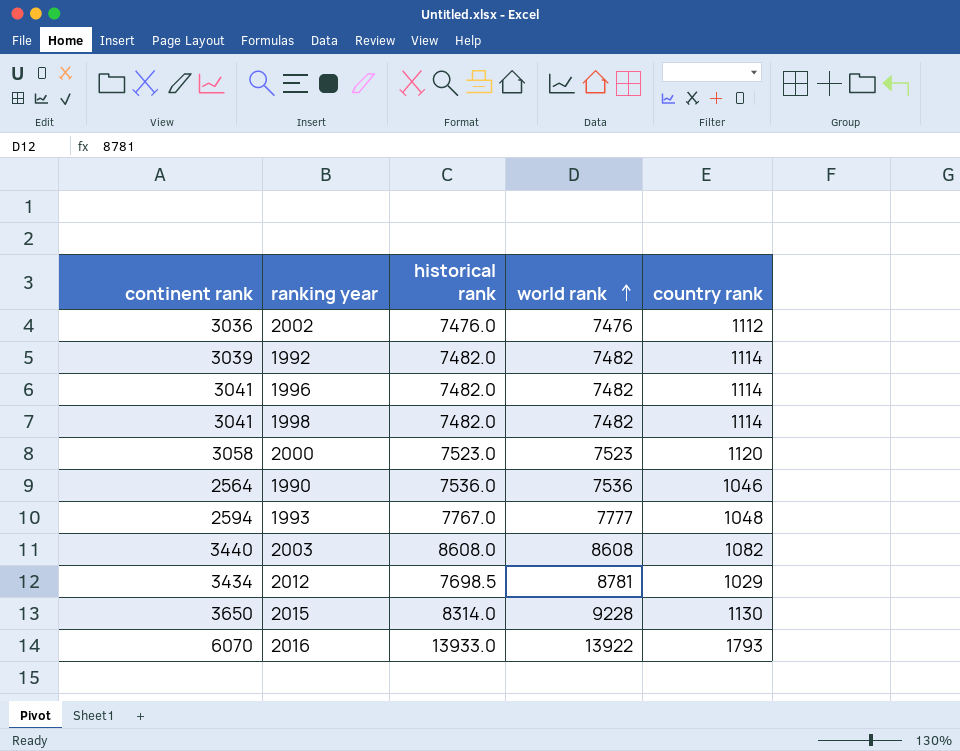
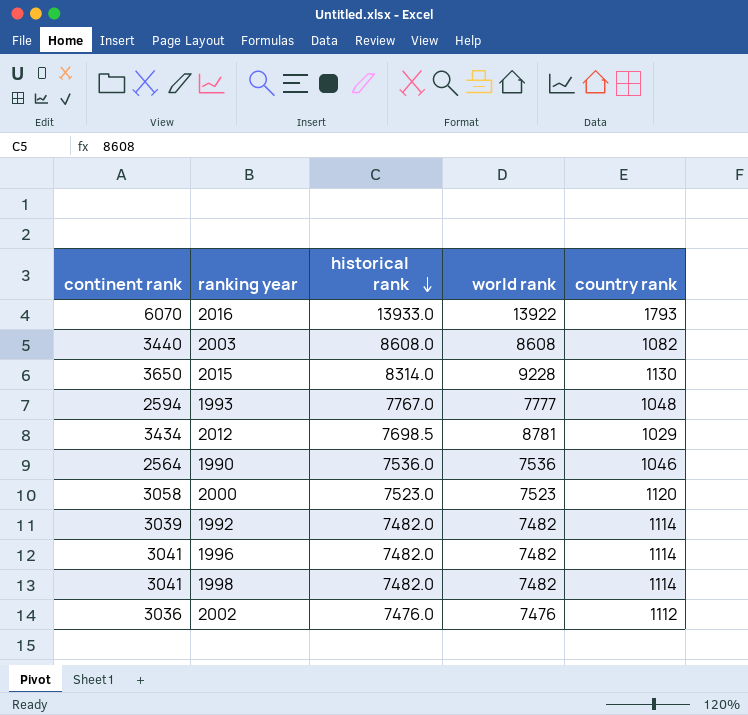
row order: world rank ascending -> historical rank descending

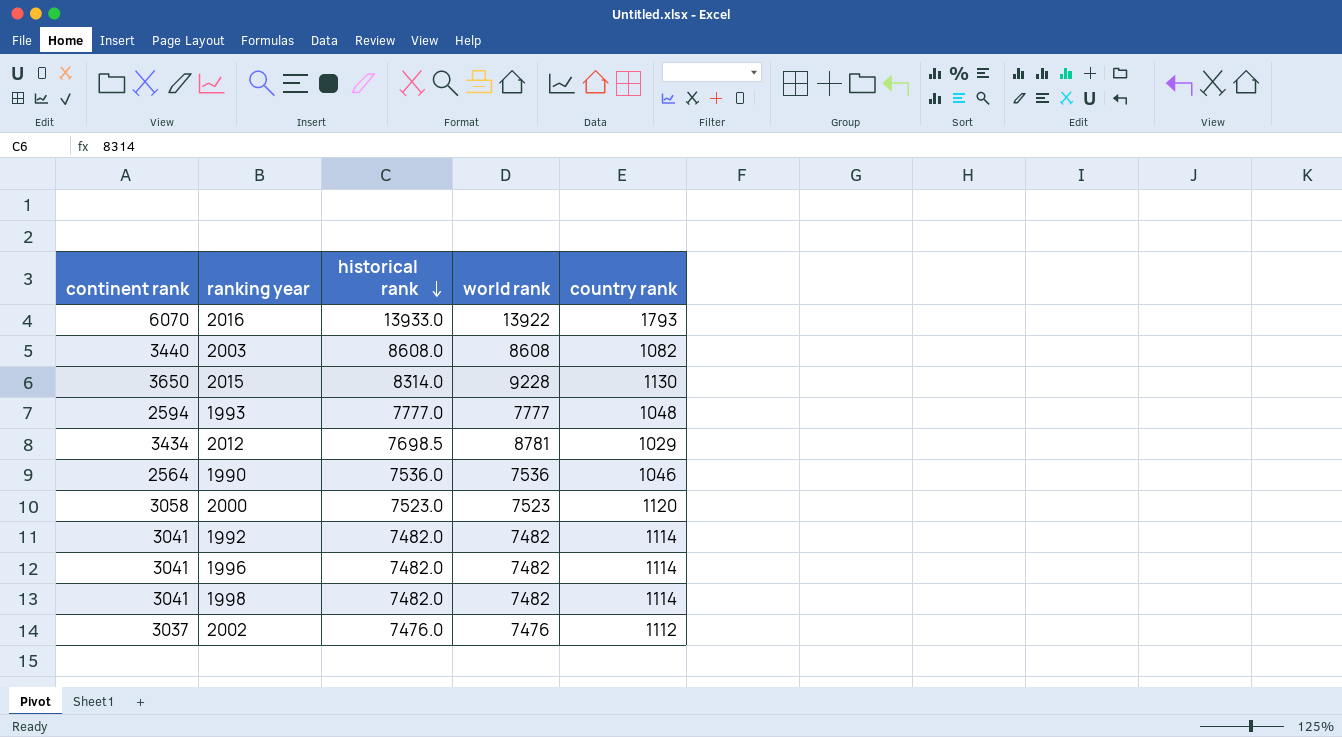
1993 | historical rank: 7767.0 -> 7777.0
1992 | continent rank: 3039 -> 3041
2002 | continent rank: 3036 -> 3037

